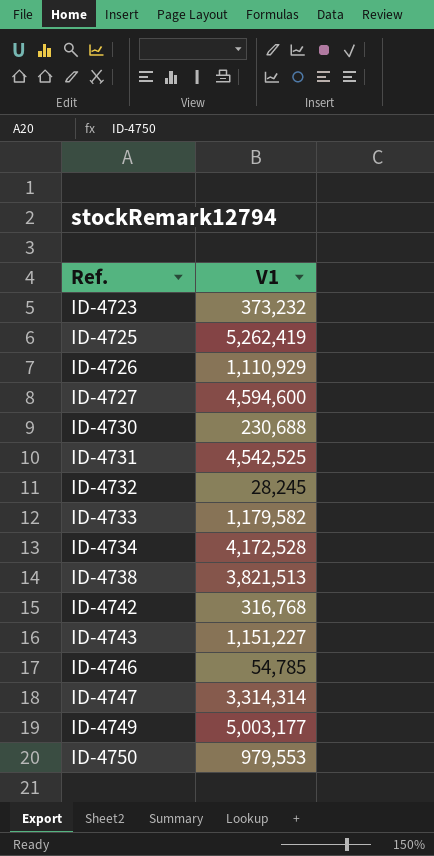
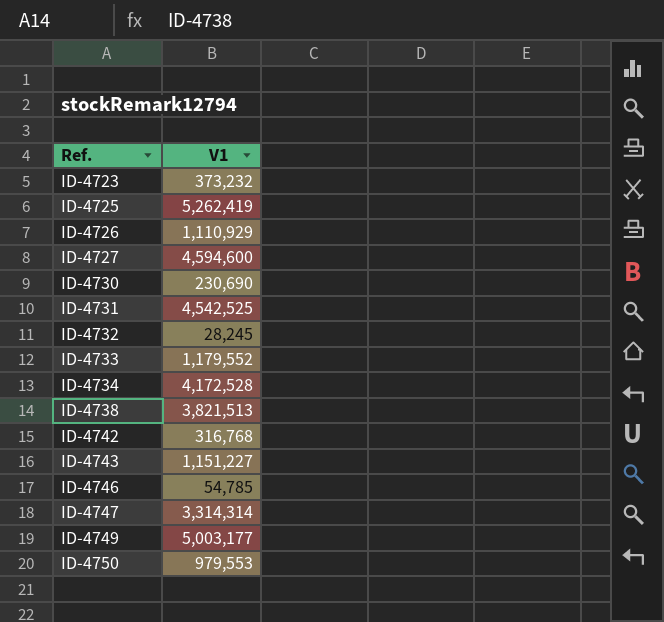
ID-4730 | V1: 230,688 -> 230,690
ID-4733 | V1: 1,179,582 -> 1,179,552

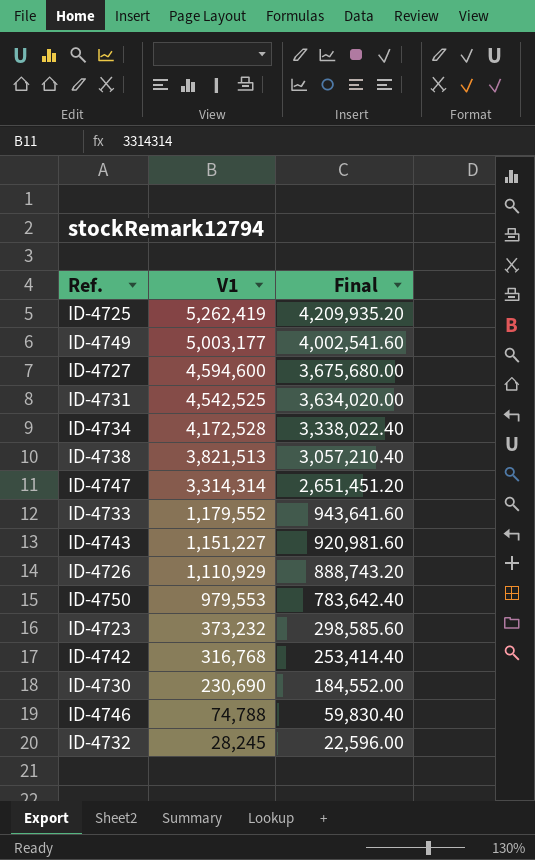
row order: Ref. ascending -> V1 descending
column Final | formula: none -> [V1] * 0.8
ID-4746 | V1: 54,785 -> 74,788

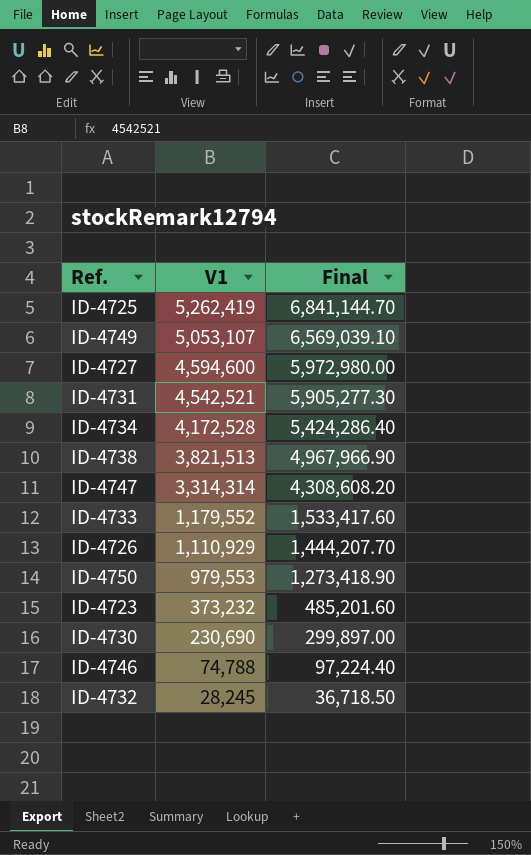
column Final | formula: [V1] * 0.8 -> [V1] * 1.3
row ID-4743: 1,151,227 | 920,981.60 -> none
row ID-4742: 316,768 | 253,414.40 -> none
ID-4749 | V1: 5,003,177 -> 5,053,107
ID-4731 | V1: 4,542,525 -> 4,542,521

